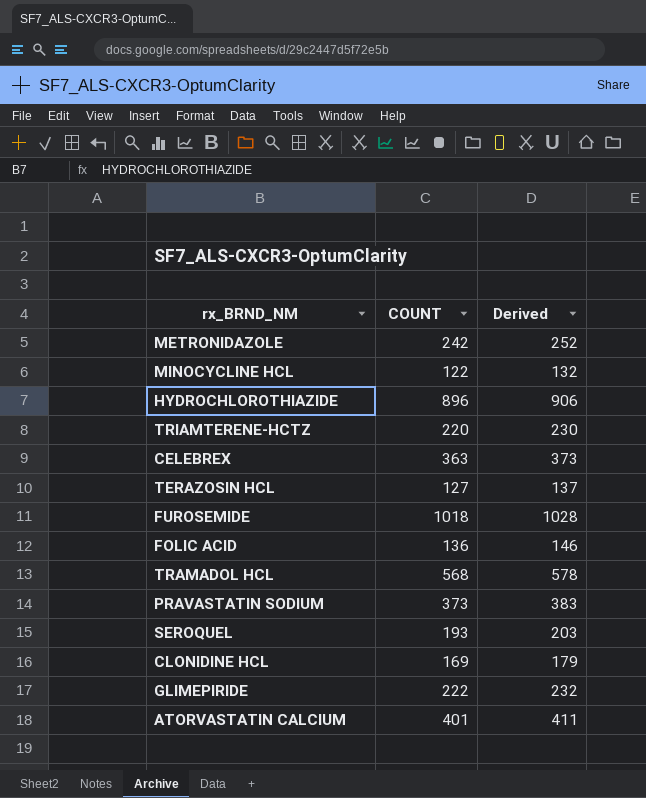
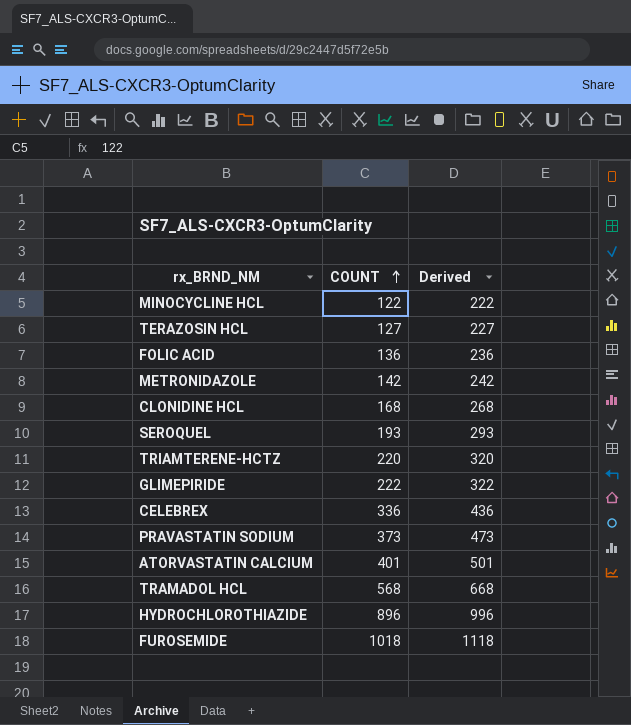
row order: none -> COUNT ascending
column Derived | formula: [COUNT] + 10 -> [COUNT] + 100
METRONIDAZOLE | COUNT: 242 -> 142
CLONIDINE HCL | COUNT: 169 -> 168
CELEBREX | COUNT: 363 -> 336

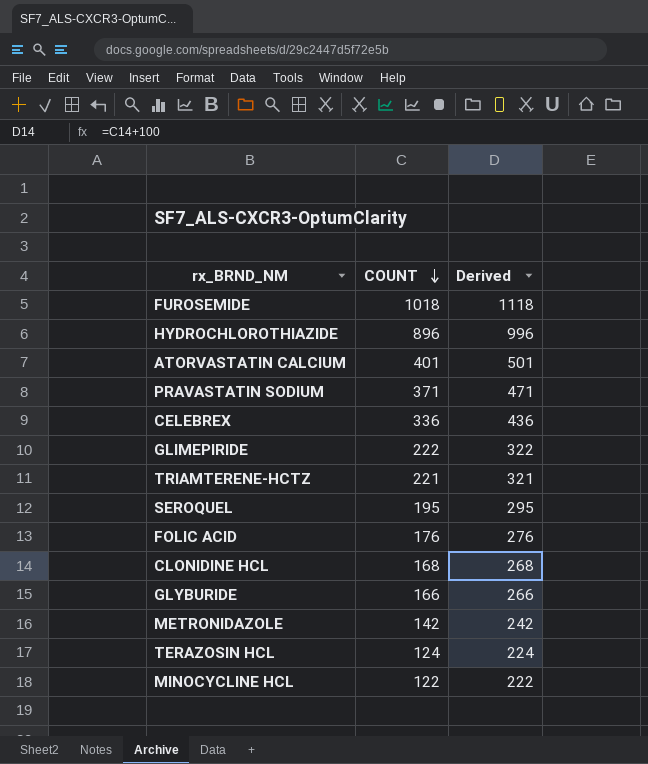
row order: COUNT ascending -> COUNT descending
row TRAMADOL HCL: 568 | 668 -> none
PRAVASTATIN SODIUM | COUNT: 373 -> 371
PRAVASTATIN SODIUM | Derived: 473 -> 471
TRIAMTERENE-HCTZ | COUNT: 220 -> 221
TRIAMTERENE-HCTZ | Derived: 320 -> 321
SEROQUEL | COUNT: 193 -> 195
SEROQUEL | Derived: 293 -> 295
FOLIC ACID | COUNT: 136 -> 176
FOLIC ACID | Derived: 236 -> 276
row GLYBURIDE: none -> 166 | 266
TERAZOSIN HCL | COUNT: 127 -> 124
TERAZOSIN HCL | Derived: 227 -> 224

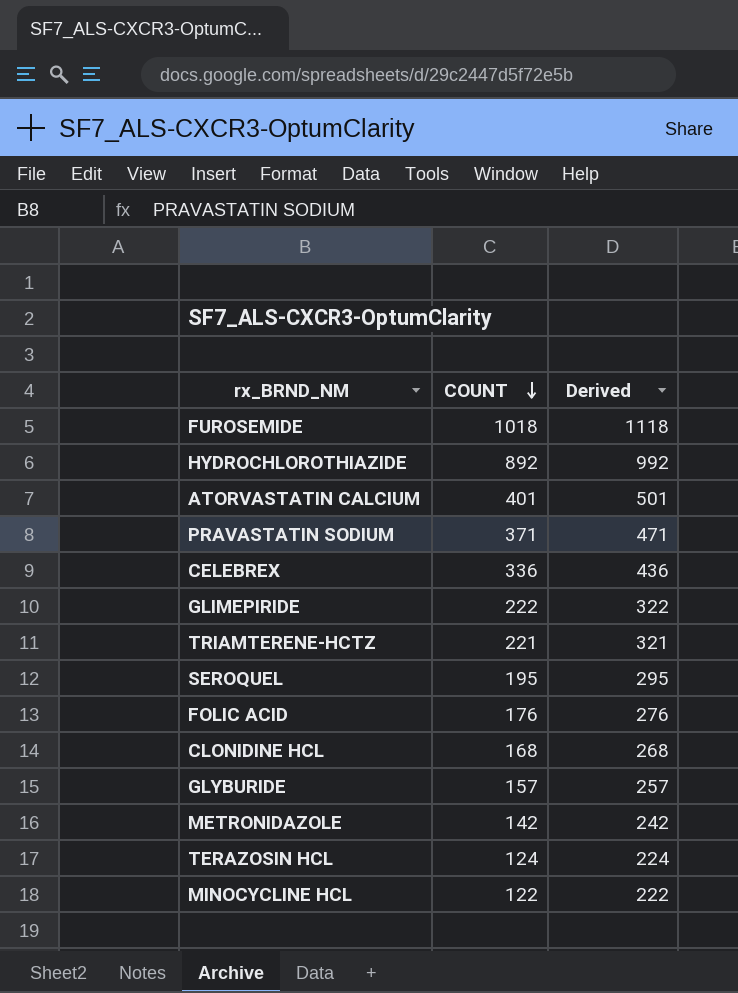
HYDROCHLOROTHIAZIDE | COUNT: 896 -> 892
HYDROCHLOROTHIAZIDE | Derived: 996 -> 992
GLYBURIDE | COUNT: 166 -> 157
GLYBURIDE | Derived: 266 -> 257

